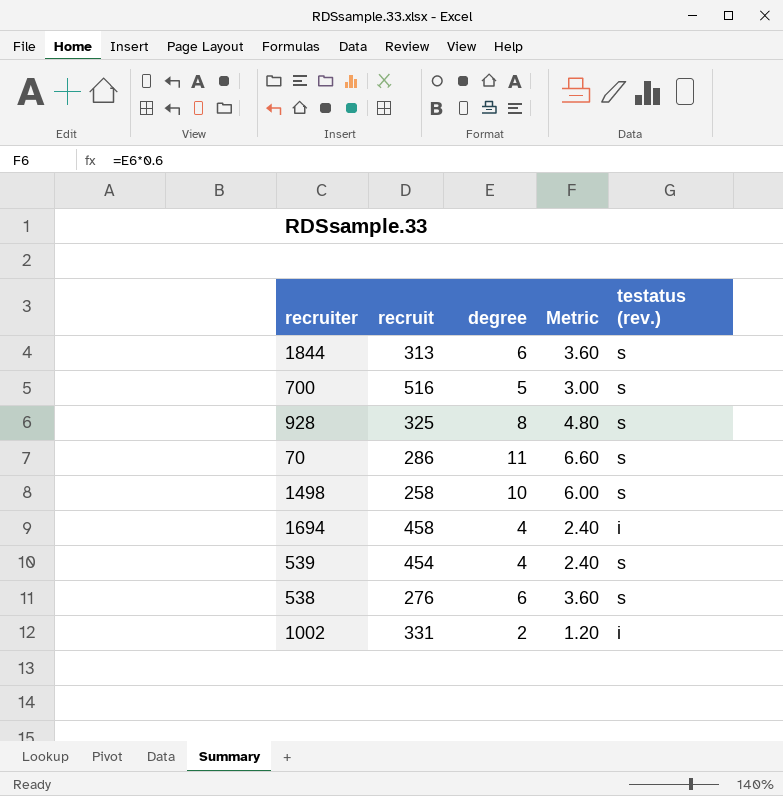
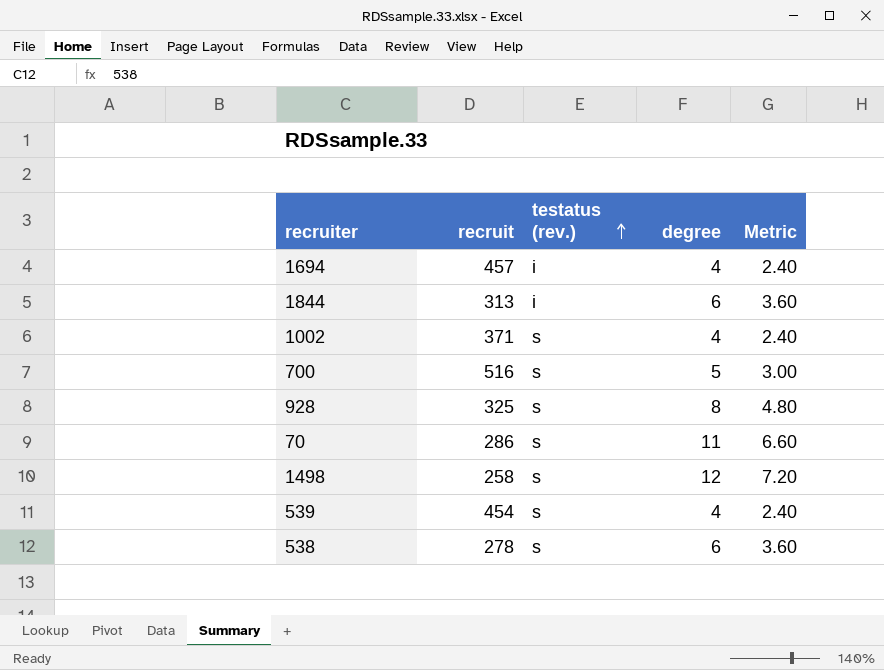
row order: none -> testatus (rev.) ascending
column testatus (rev.) | position: 5 -> 3
1694 | recruit: 458 -> 457
1844 | testatus (rev.): s -> i
1002 | recruit: 331 -> 371
1002 | testatus (rev.): i -> s
1002 | degree: 2 -> 4
1002 | Metric: 1.20 -> 2.40
1498 | degree: 10 -> 12
1498 | Metric: 6.00 -> 7.20
538 | recruit: 276 -> 278

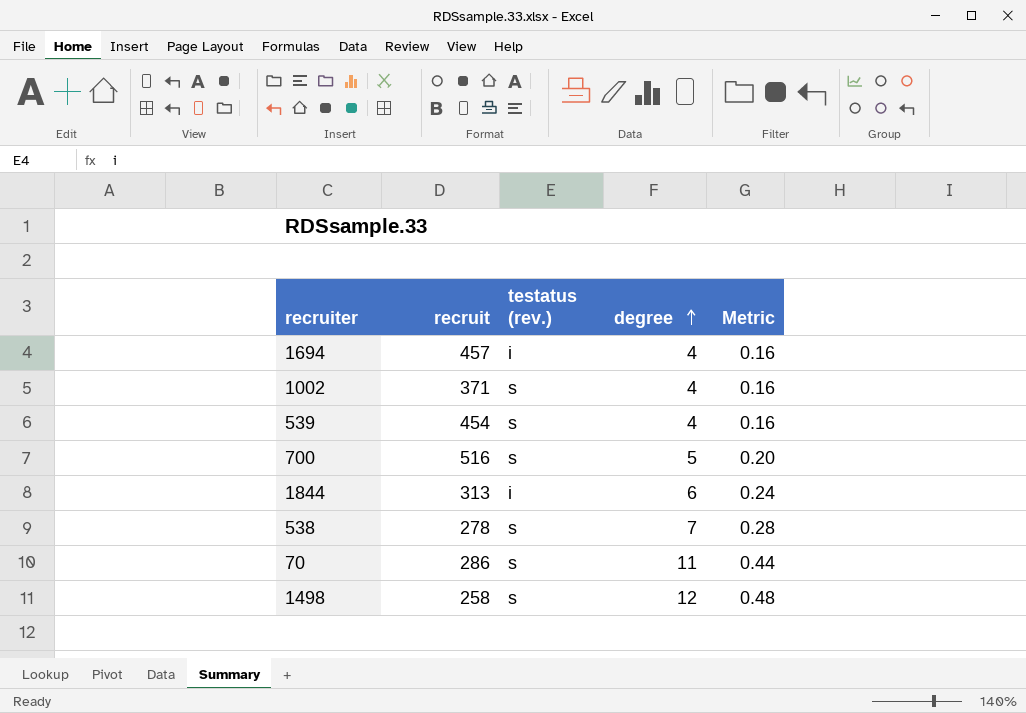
row order: testatus (rev.) ascending -> degree ascending
column Metric | formula: [degree] * 0.6 -> [degree] * 0.04
row 928: 325 | s | 8 | 4.80 -> none
538 | degree: 6 -> 7

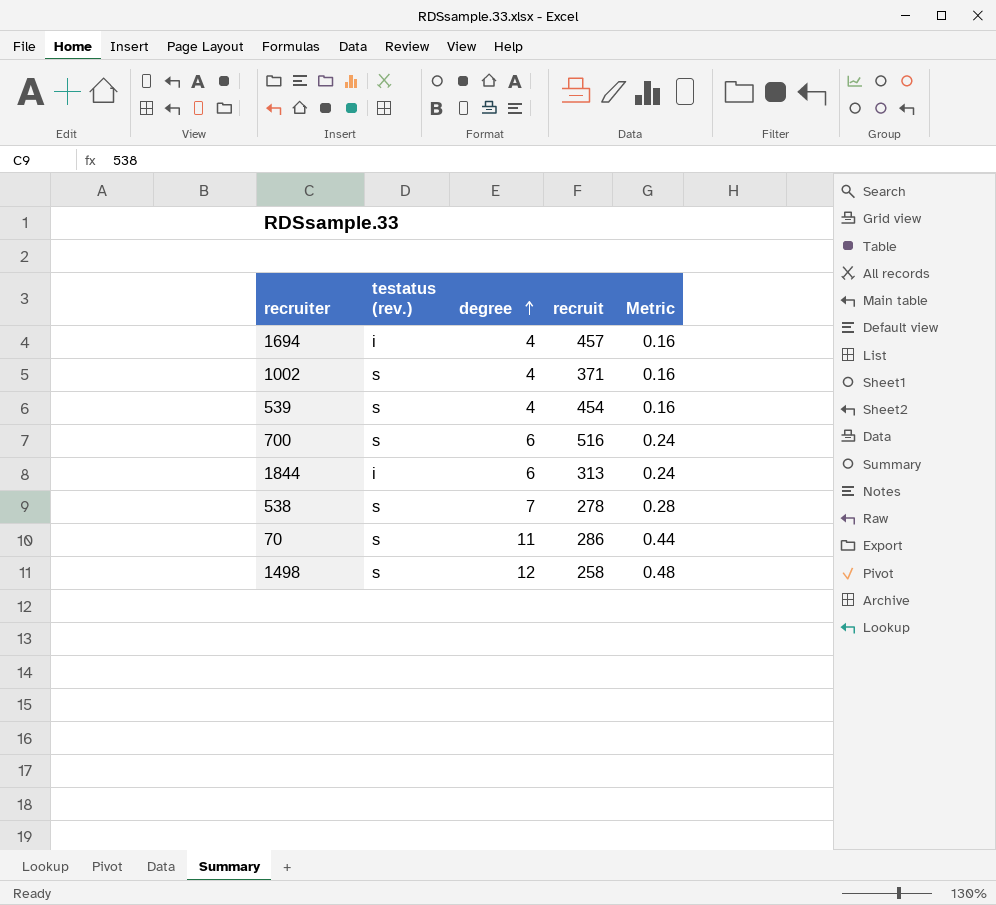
column recruit | position: 2 -> 4
700 | degree: 5 -> 6
700 | Metric: 0.20 -> 0.24

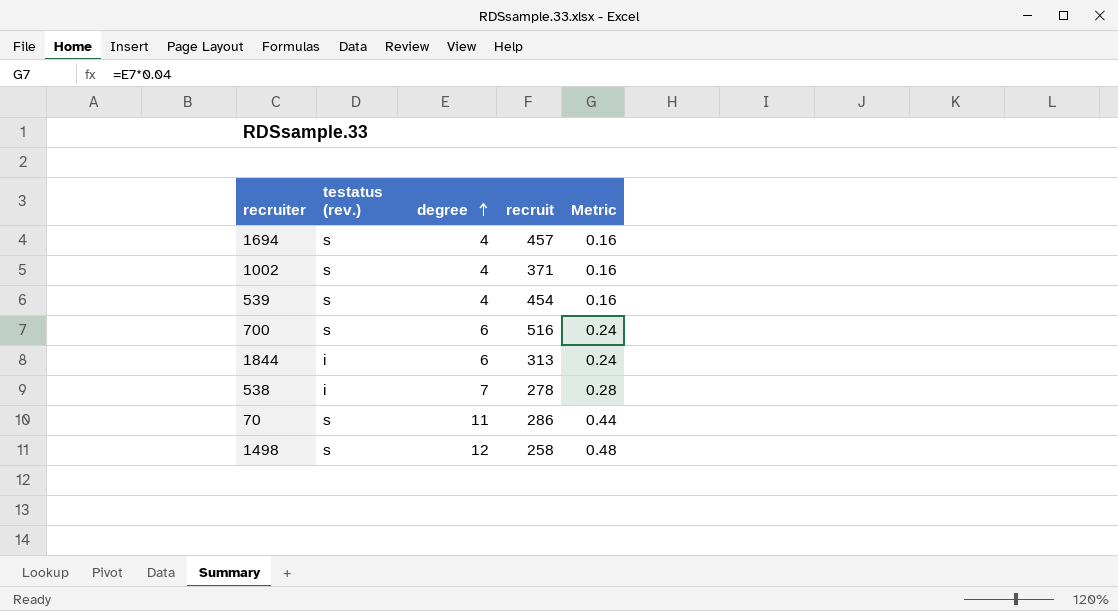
1694 | testatus (rev.): i -> s
538 | testatus (rev.): s -> i

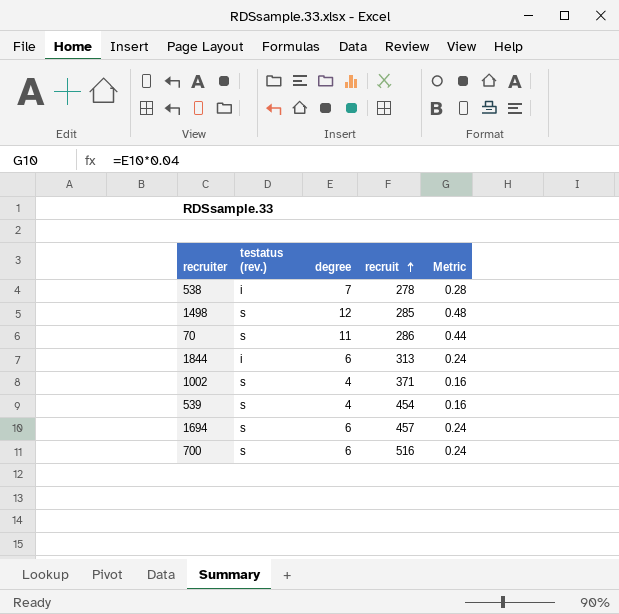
row order: degree ascending -> recruit ascending
1498 | recruit: 258 -> 285
1694 | degree: 4 -> 6
1694 | Metric: 0.16 -> 0.24

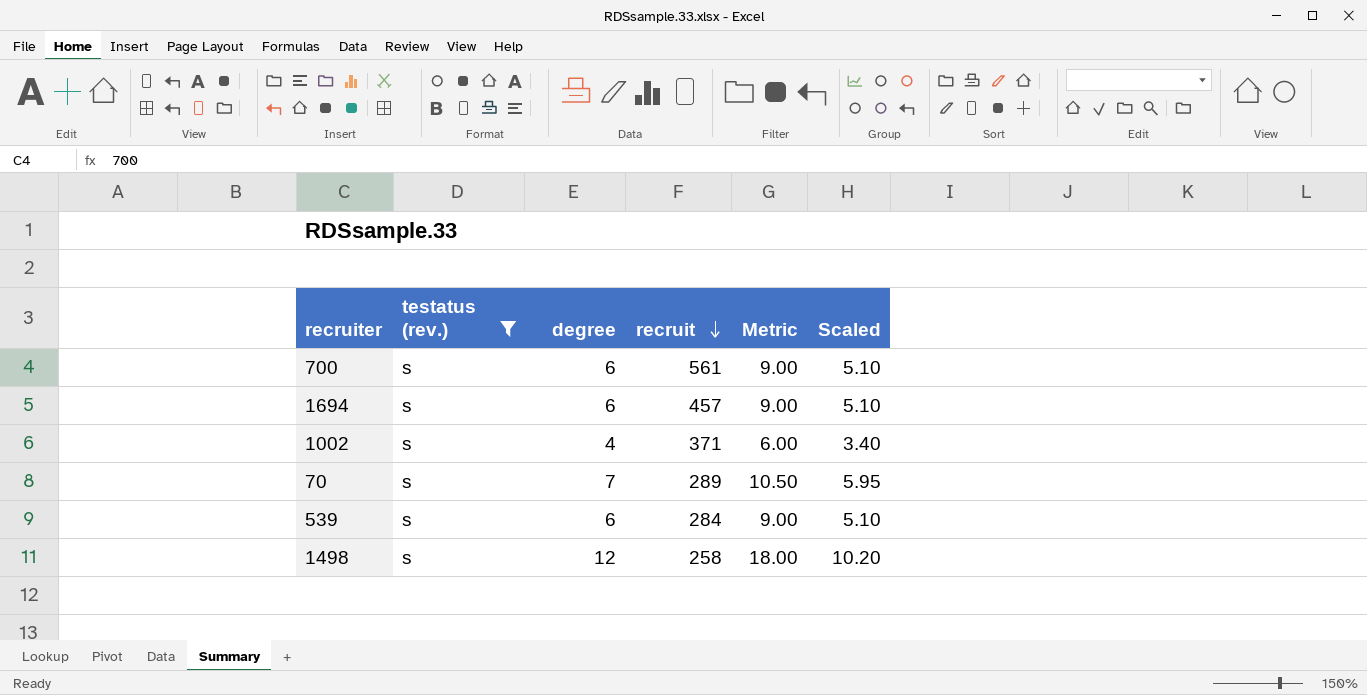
filter: none -> testatus (rev.) = s
row order: recruit ascending -> recruit descending
column Metric | formula: [degree] * 0.04 -> [degree] * 1.5
column Scaled | formula: none -> [degree] * 0.85
700 | recruit: 516 -> 561
70 | degree: 11 -> 7
70 | recruit: 286 -> 289
539 | degree: 4 -> 6
539 | recruit: 454 -> 284
1498 | recruit: 285 -> 258

